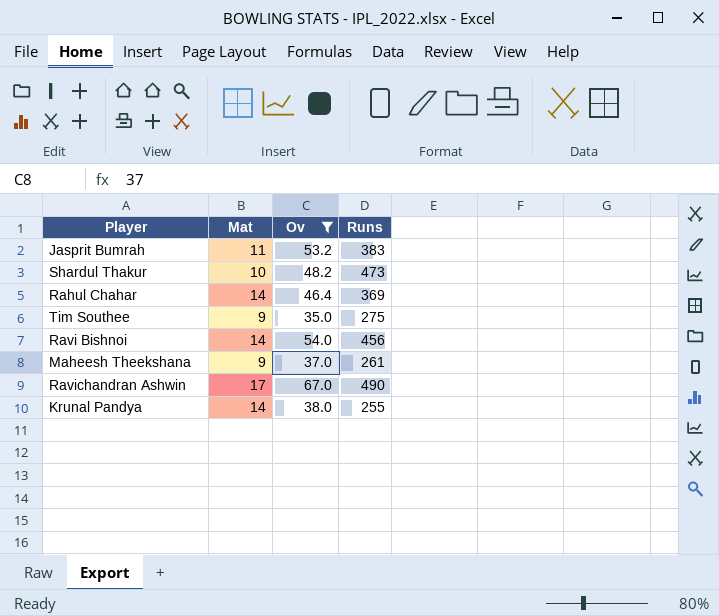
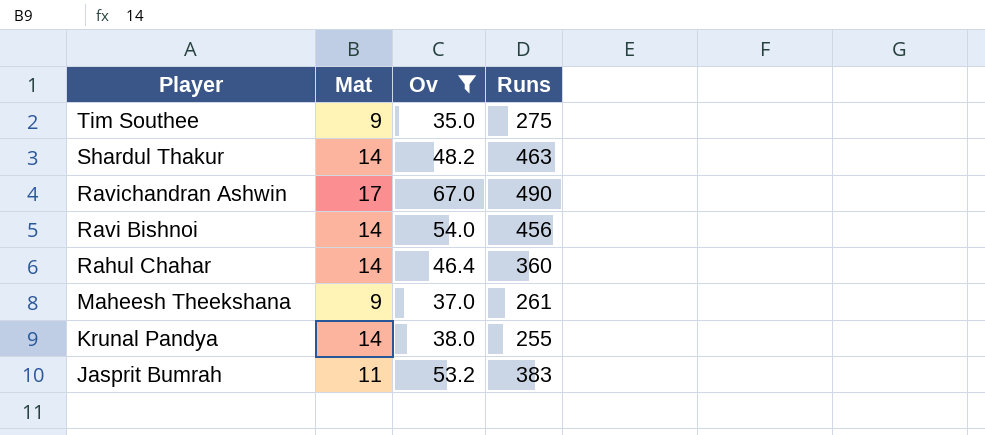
row order: none -> Player descending
Shardul Thakur | Mat: 10 -> 14
Shardul Thakur | Runs: 473 -> 463
Rahul Chahar | Runs: 369 -> 360

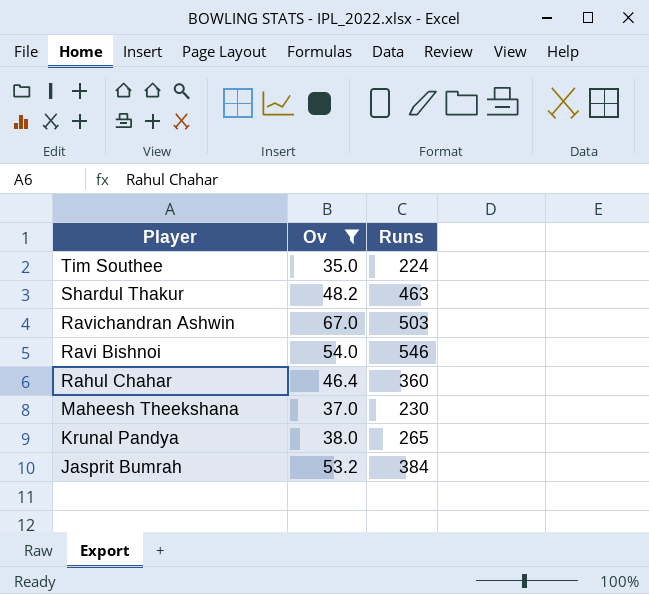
column Mat | position: 2 -> none
Tim Southee | Runs: 275 -> 224
Ravichandran Ashwin | Runs: 490 -> 503
Ravi Bishnoi | Runs: 456 -> 546
Maheesh Theekshana | Runs: 261 -> 230
Krunal Pandya | Runs: 255 -> 265
Jasprit Bumrah | Runs: 383 -> 384

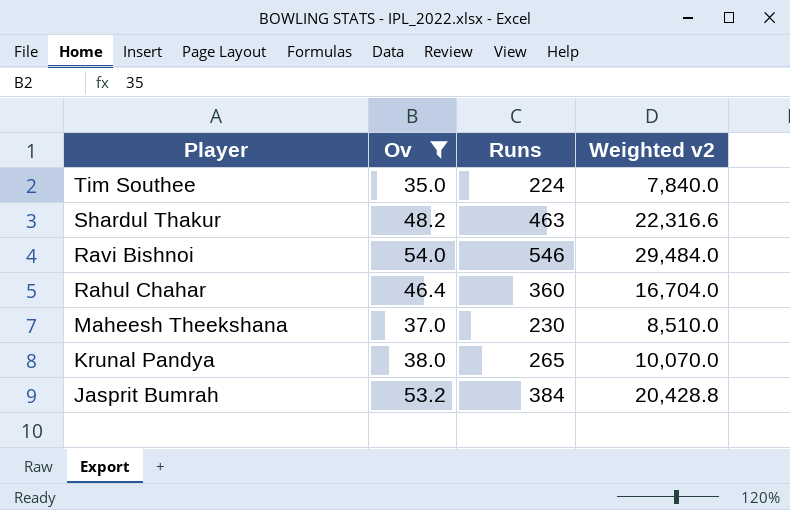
column Weighted v2 | formula: none -> [Ov] * [Runs]
row Ravichandran Ashwin: 67.0 | 503 -> none

